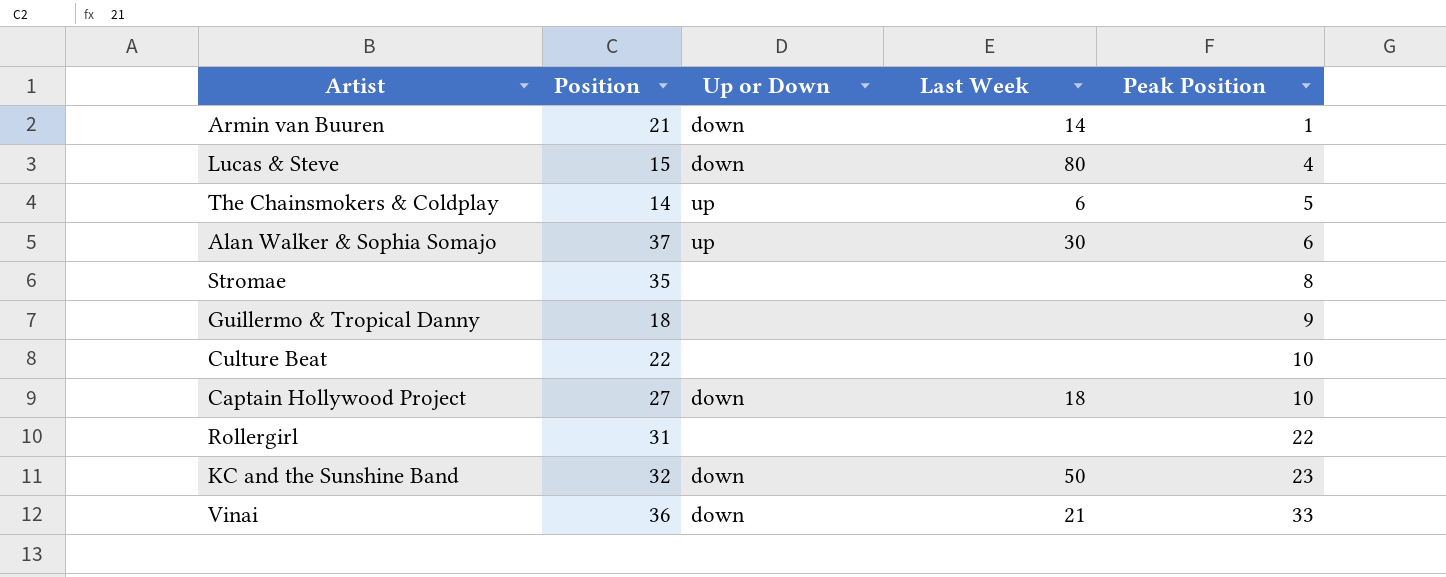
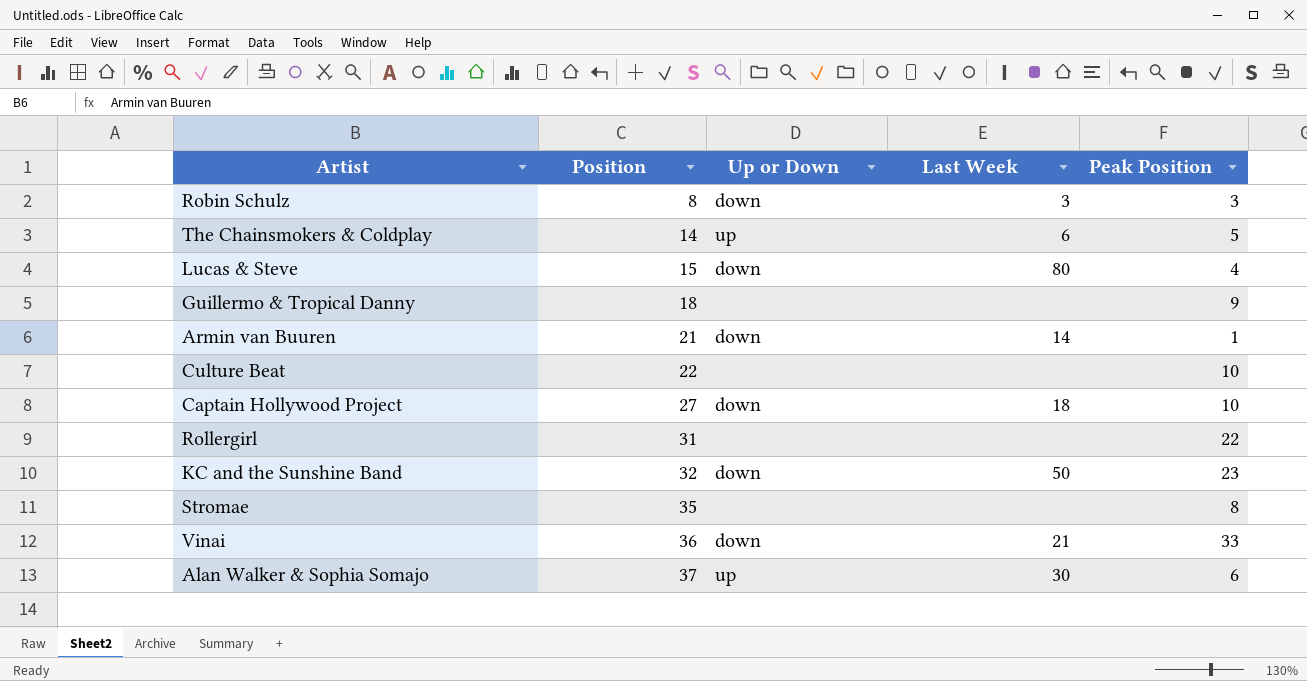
row order: Peak Position ascending -> Position ascending
row Robin Schulz: none -> 8 | down | 3 | 3

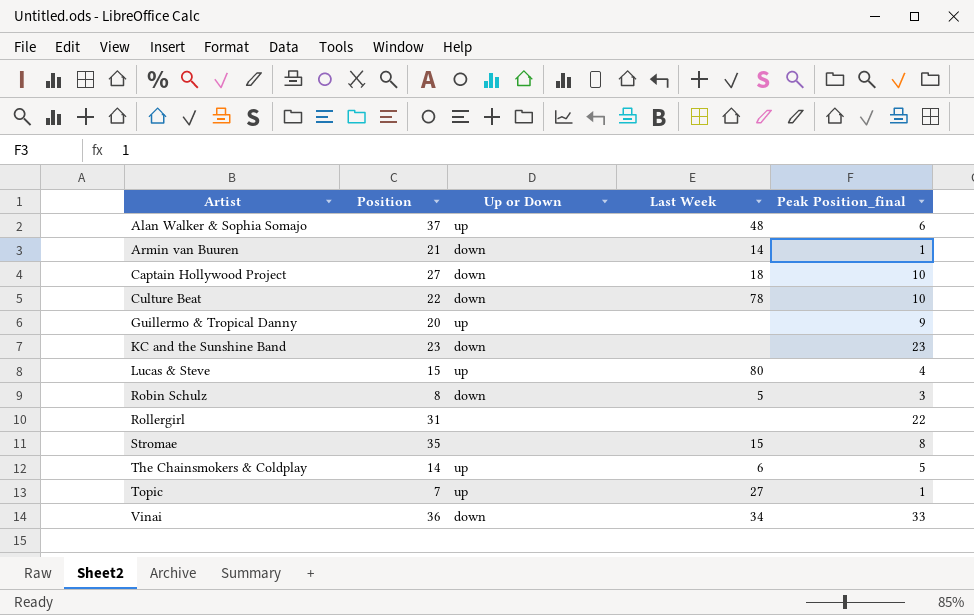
row order: Position ascending -> Artist ascending
column name: Peak Position -> Peak Position_final
Alan Walker & Sophia Somajo | Last Week: 30 -> 48
Culture Beat | Up or Down: none -> down
Culture Beat | Last Week: none -> 78
Guillermo & Tropical Danny | Position: 18 -> 20
Guillermo & Tropical Danny | Up or Down: none -> up
KC and the Sunshine Band | Position: 32 -> 23
KC and the Sunshine Band | Last Week: 50 -> none
Lucas & Steve | Up or Down: down -> up
Robin Schulz | Last Week: 3 -> 5
Stromae | Last Week: none -> 15
row Topic: none -> 7 | up | 27 | 1
Vinai | Last Week: 21 -> 34

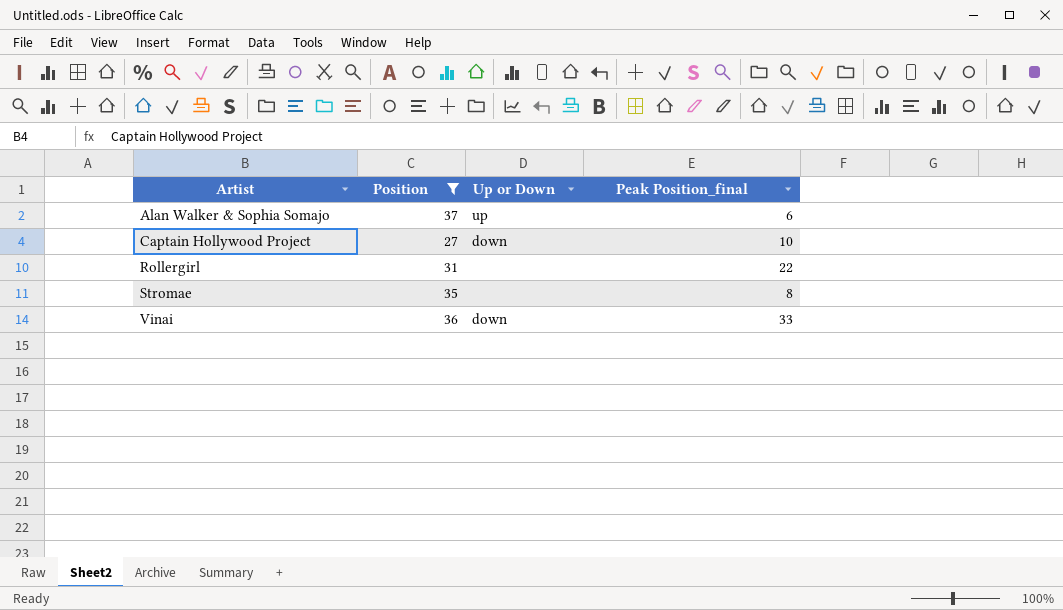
filter: none -> Position >= 27
column Last Week | position: 4 -> none

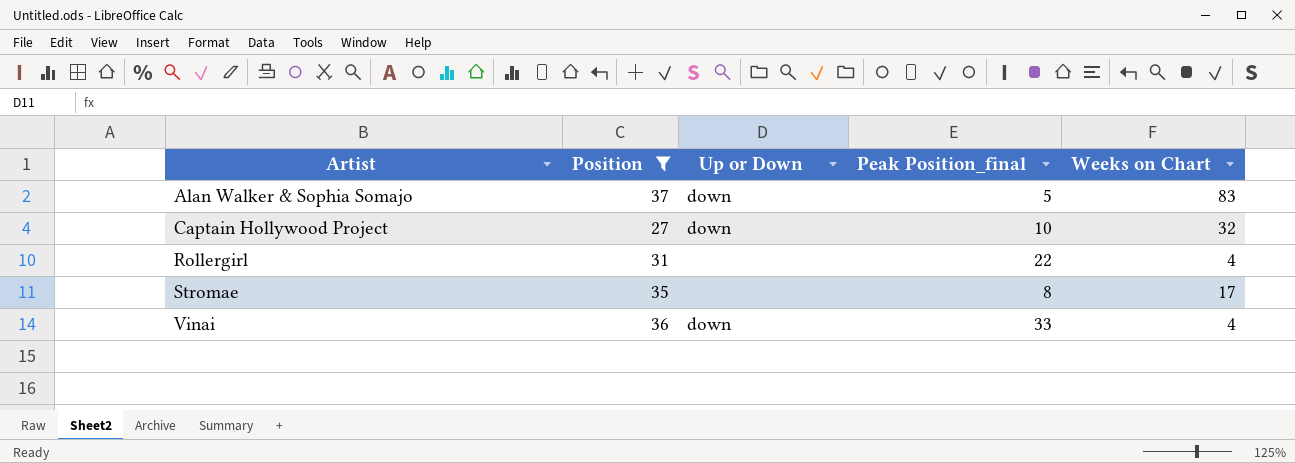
column Weeks on Chart | position: none -> 5
Alan Walker & Sophia Somajo | Up or Down: up -> down
Alan Walker & Sophia Somajo | Peak Position_final: 6 -> 5

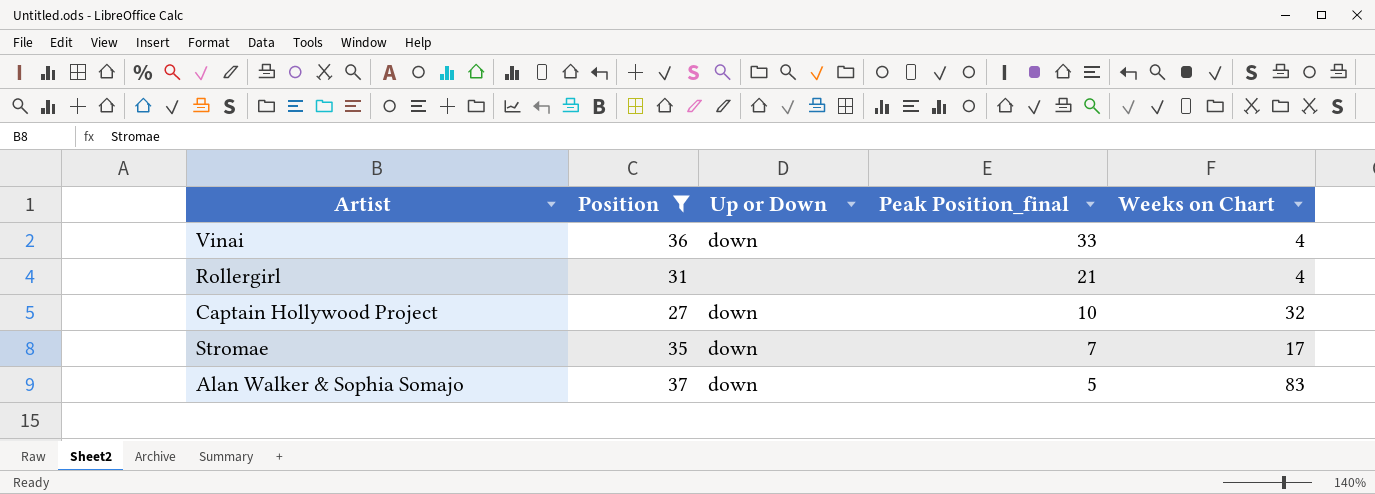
row order: Artist ascending -> Peak Position_final descending
Rollergirl | Peak Position_final: 22 -> 21
Stromae | Up or Down: none -> down
Stromae | Peak Position_final: 8 -> 7

